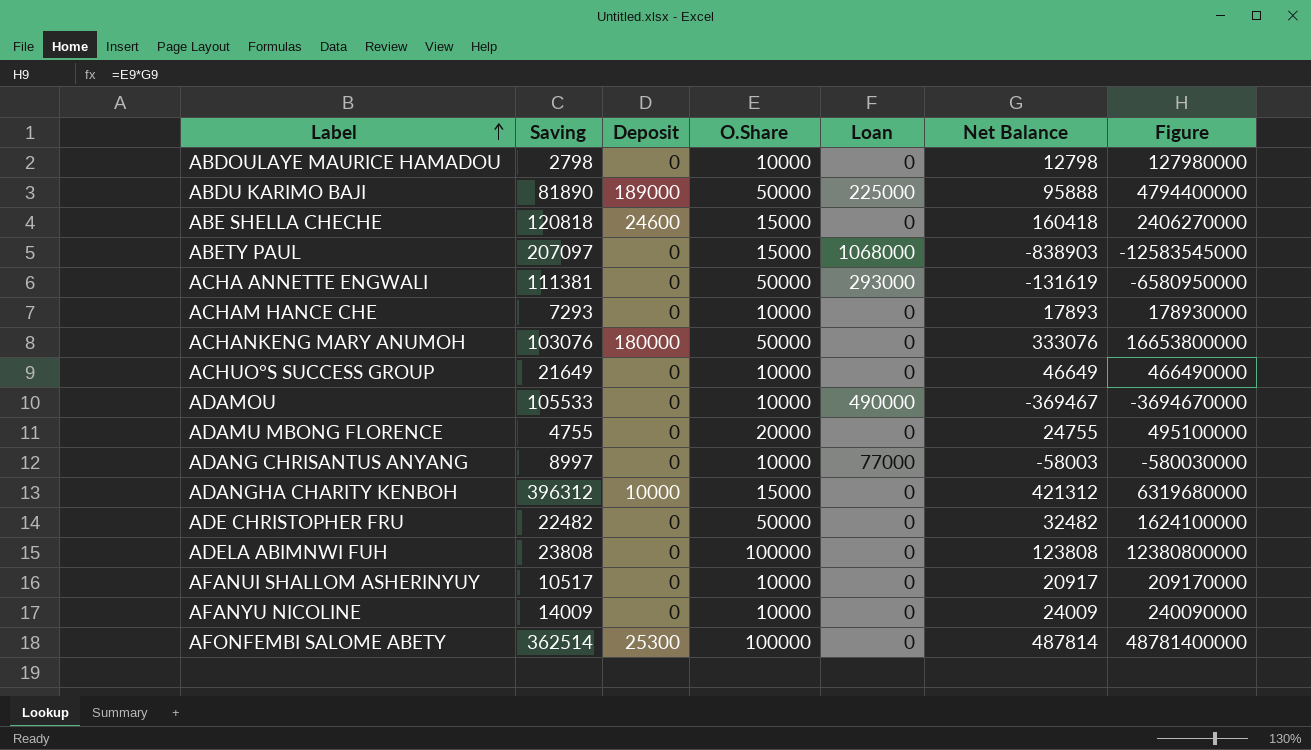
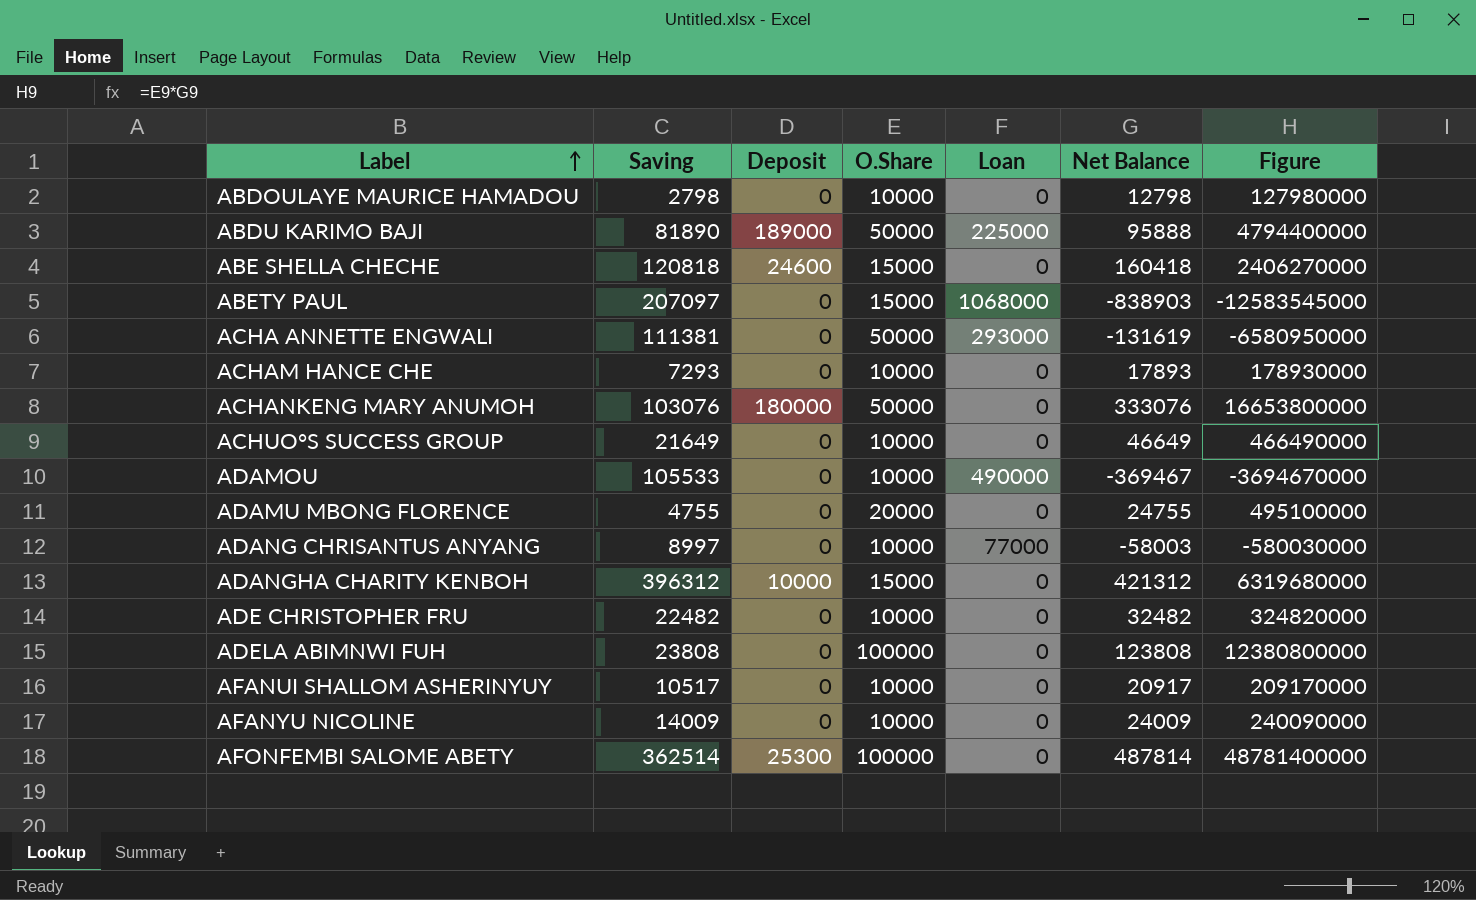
ADE CHRISTOPHER FRU | O.Share: 50000 -> 10000
ADE CHRISTOPHER FRU | Figure: 1624100000 -> 324820000

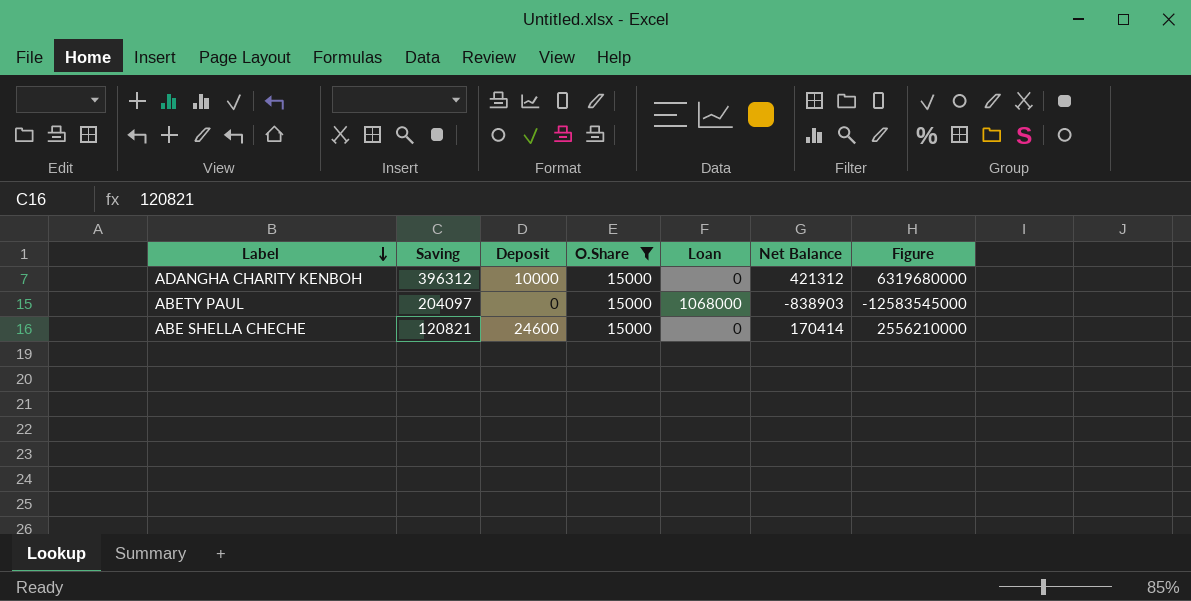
filter: none -> O.Share = 15000
row order: Label ascending -> Label descending
ABETY PAUL | Saving: 207097 -> 204097
ABE SHELLA CHECHE | Saving: 120818 -> 120821
ABE SHELLA CHECHE | Net Balance: 160418 -> 170414
ABE SHELLA CHECHE | Figure: 2406270000 -> 2556210000

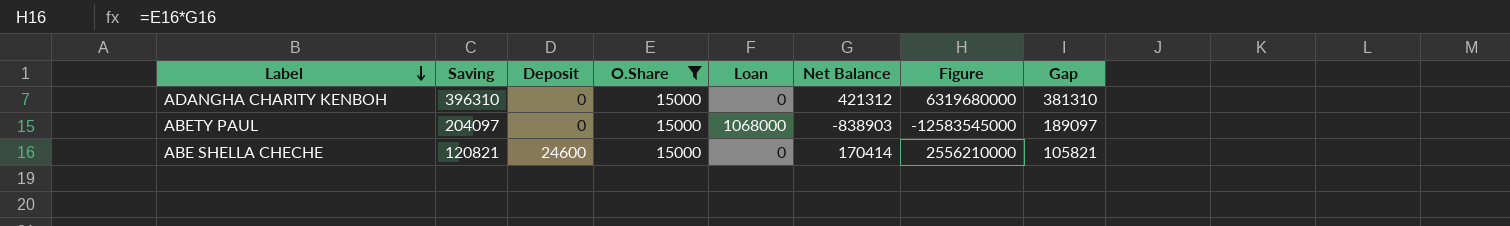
column Gap | formula: none -> [Saving] - [O.Share]
ADANGHA CHARITY KENBOH | Saving: 396312 -> 396310
ADANGHA CHARITY KENBOH | Deposit: 10000 -> 0

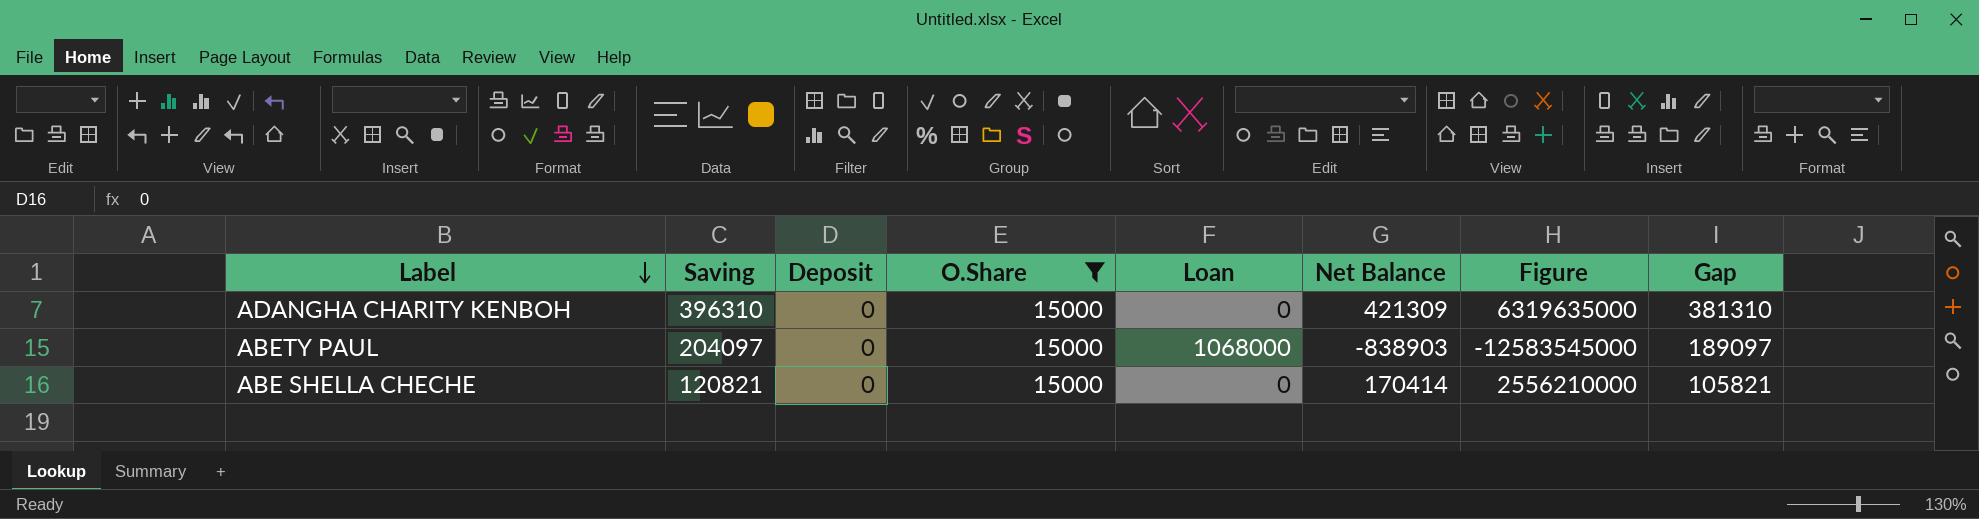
ADANGHA CHARITY KENBOH | Net Balance: 421312 -> 421309
ADANGHA CHARITY KENBOH | Figure: 6319680000 -> 6319635000
ABE SHELLA CHECHE | Deposit: 24600 -> 0

